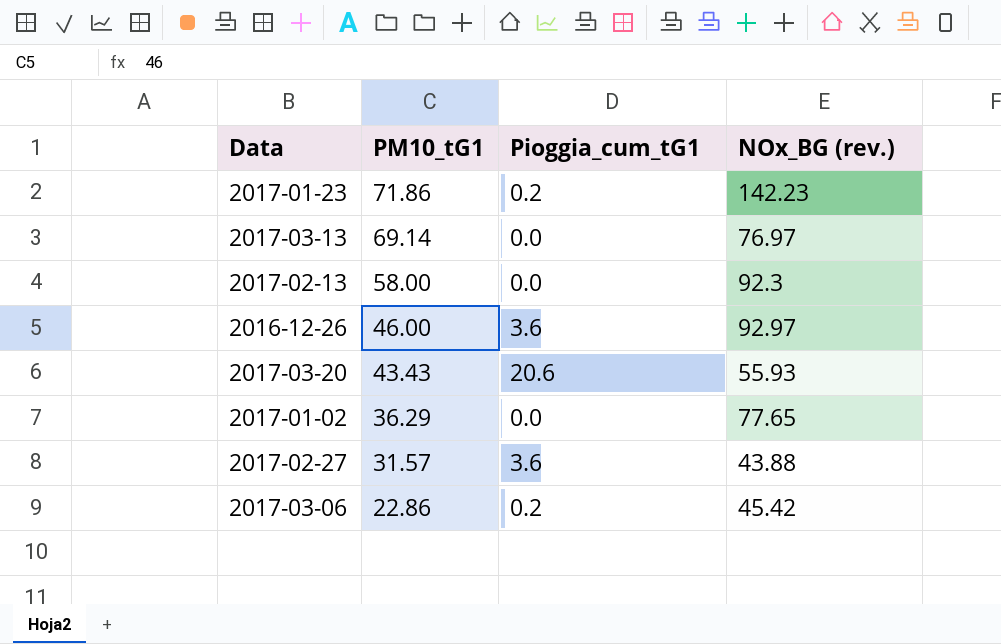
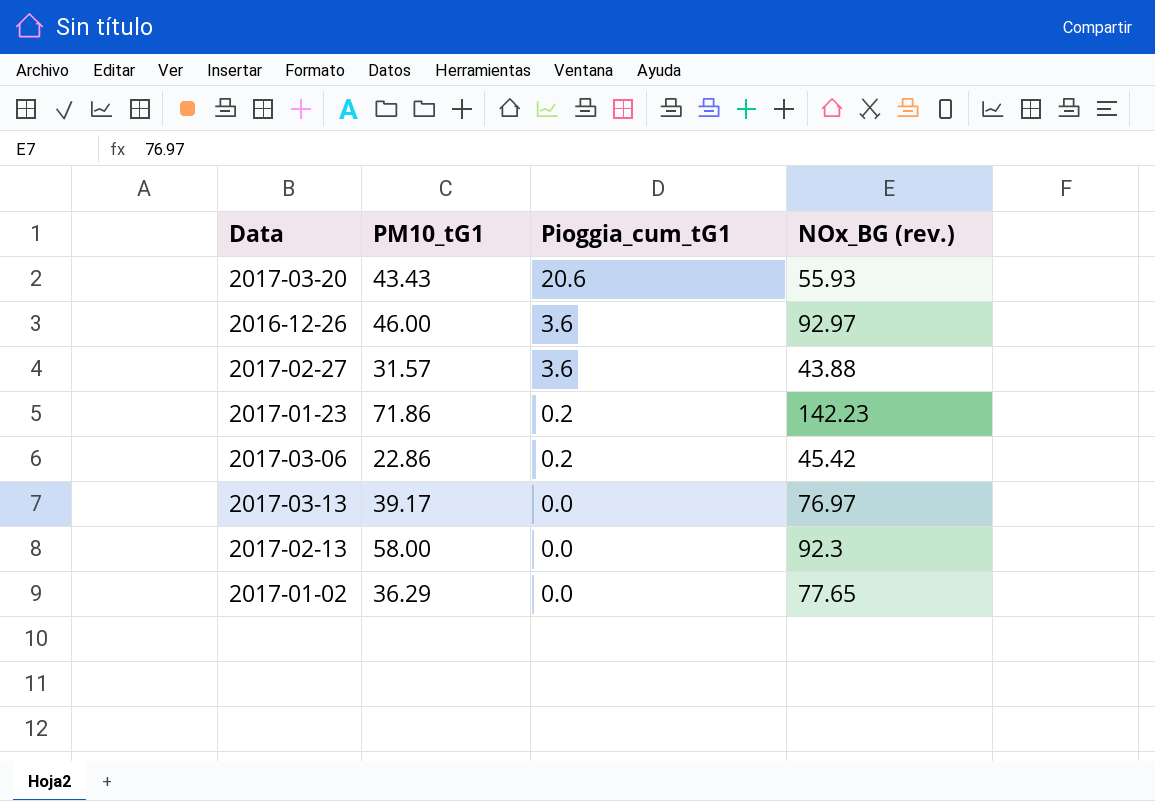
row order: PM10_tG1 descending -> Pioggia_cum_tG1 descending
2017-03-13 | PM10_tG1: 69.14 -> 39.17

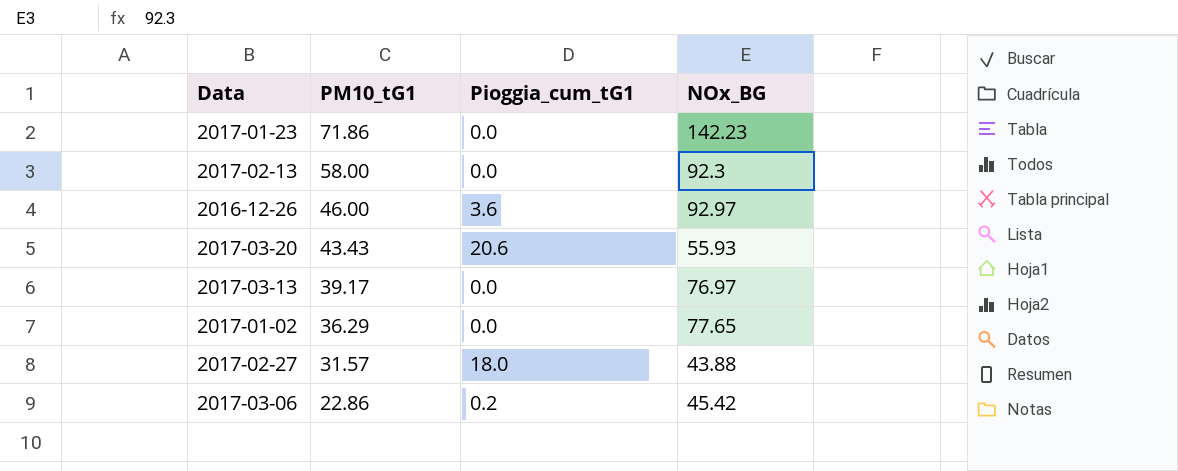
row order: Pioggia_cum_tG1 descending -> PM10_tG1 descending
column name: NOx_BG (rev.) -> NOx_BG
2017-01-23 | Pioggia_cum_tG1: 0.2 -> 0.0
2017-02-27 | Pioggia_cum_tG1: 3.6 -> 18.0

